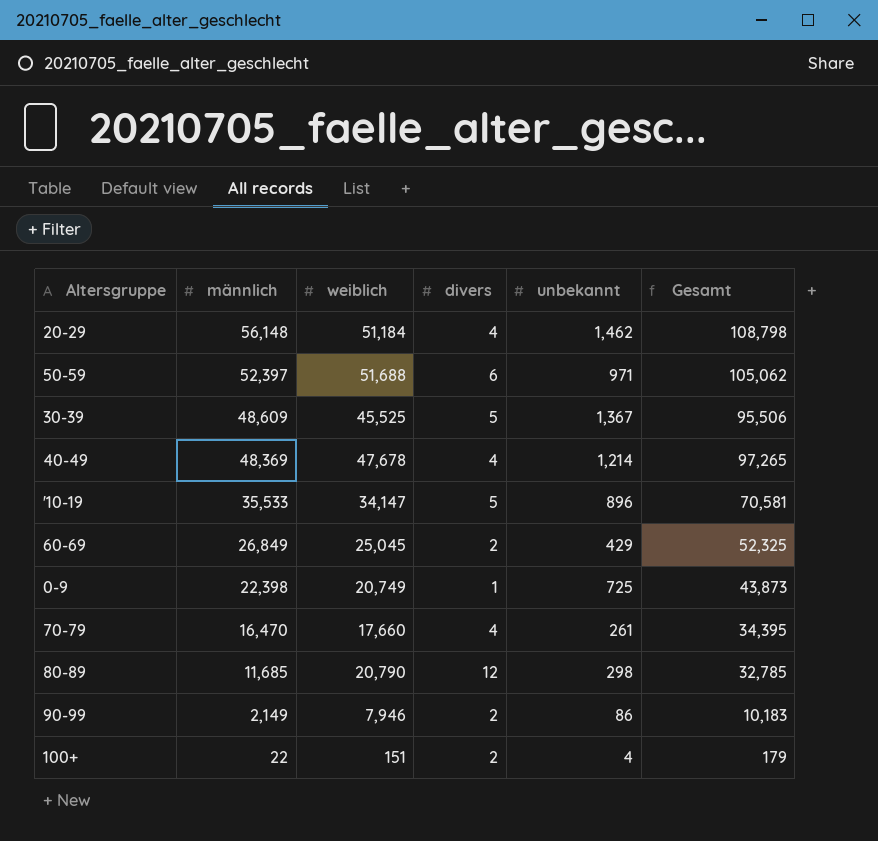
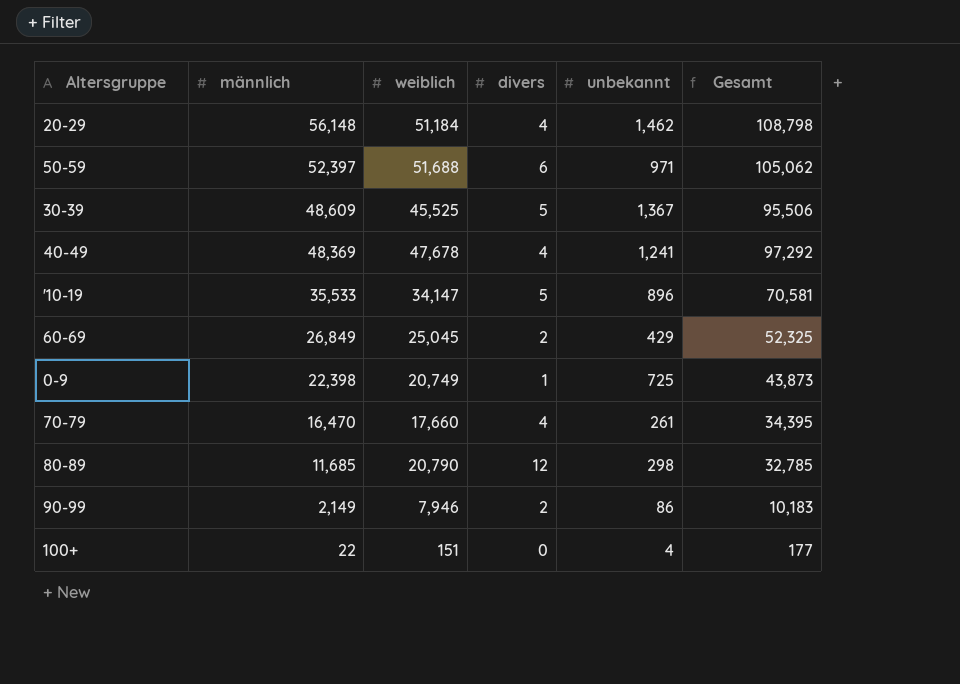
40-49 | unbekannt: 1,214 -> 1,241
40-49 | Gesamt: 97,265 -> 97,292
100+ | divers: 2 -> 0
100+ | Gesamt: 179 -> 177

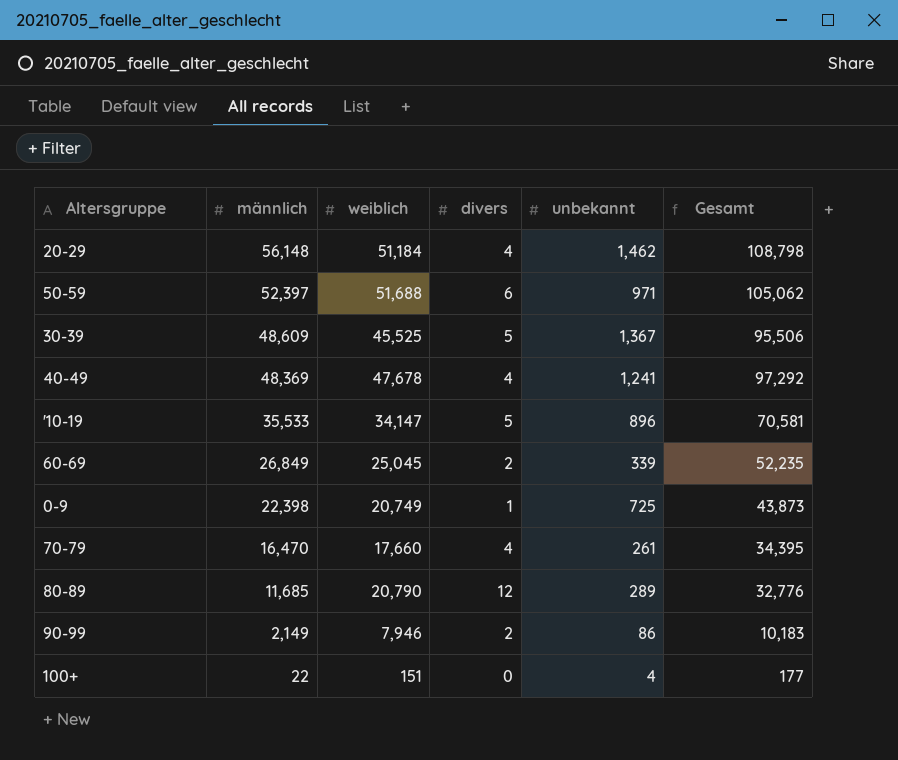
60-69 | unbekannt: 429 -> 339
60-69 | Gesamt: 52,325 -> 52,235
80-89 | unbekannt: 298 -> 289
80-89 | Gesamt: 32,785 -> 32,776

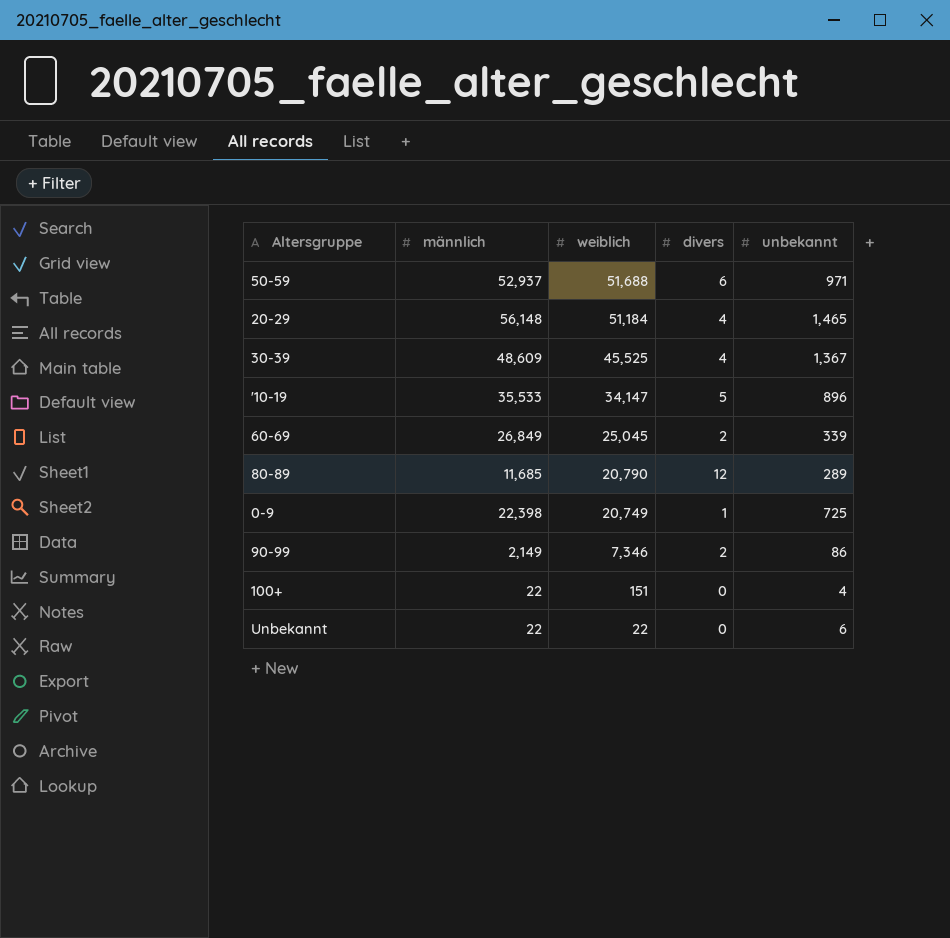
row order: männlich descending -> weiblich descending
column Gesamt | formula: [männlich] + [weiblich] + [divers] + [unbekannt] -> none
row 40-49: 48,369 | 47,678 | 4 | 1,241 | 97,292 -> none
row 70-79: 16,470 | 17,660 | 4 | 261 | 34,395 -> none
50-59 | männlich: 52,397 -> 52,937
20-29 | unbekannt: 1,462 -> 1,465
30-39 | divers: 5 -> 4
90-99 | weiblich: 7,946 -> 7,346
row Unbekannt: none -> 22 | 22 | 0 | 6

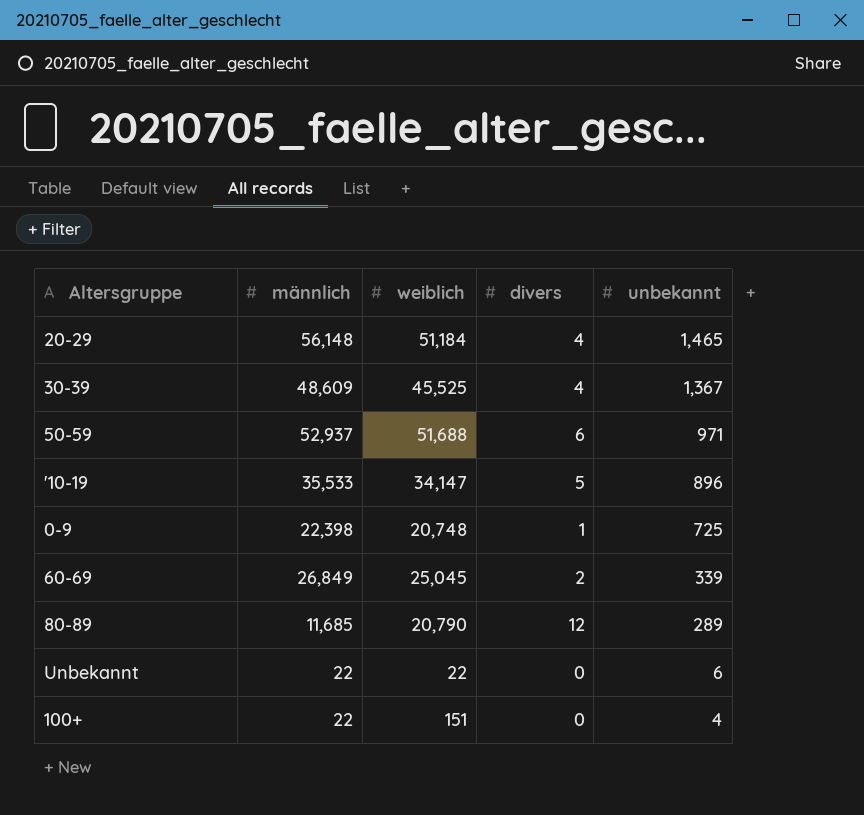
row order: weiblich descending -> unbekannt descending
row 90-99: 2,149 | 7,346 | 2 | 86 -> none
0-9 | weiblich: 20,749 -> 20,748

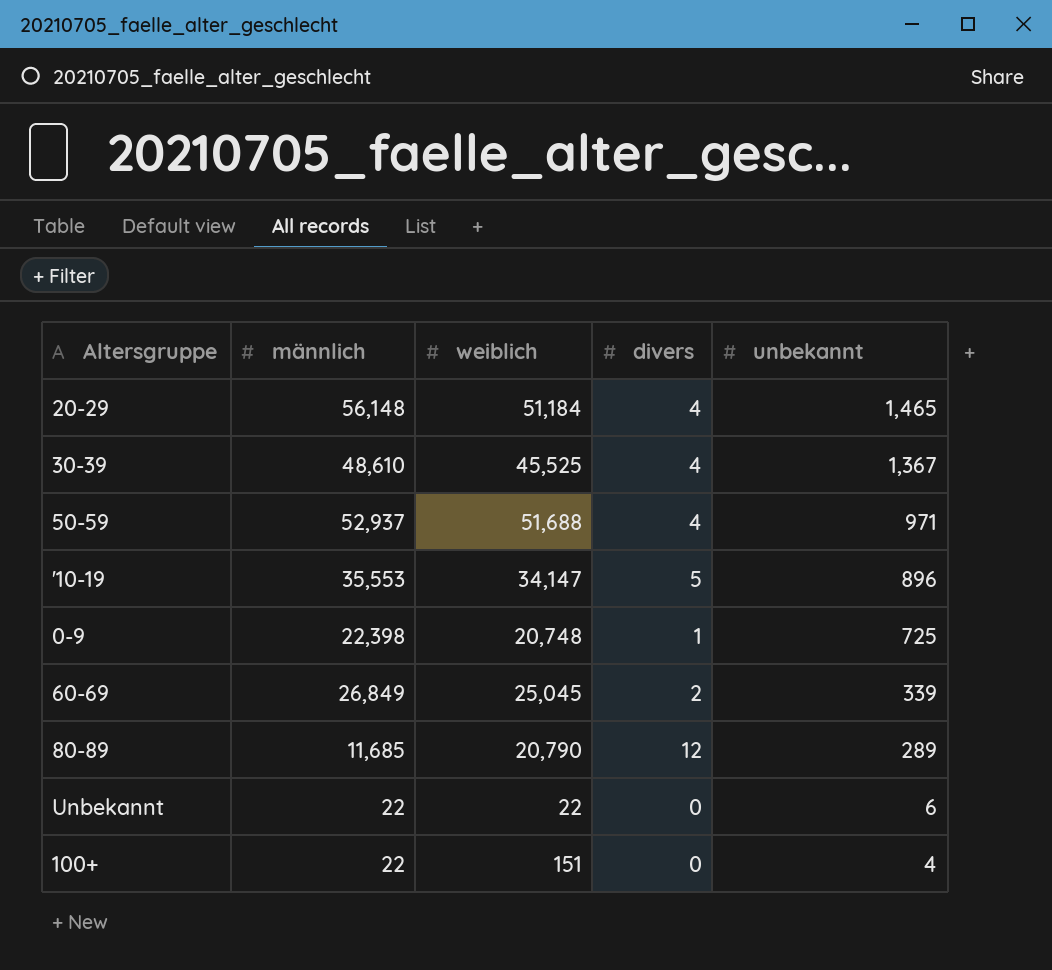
30-39 | männlich: 48,609 -> 48,610
50-59 | divers: 6 -> 4
'10-19 | männlich: 35,533 -> 35,553

